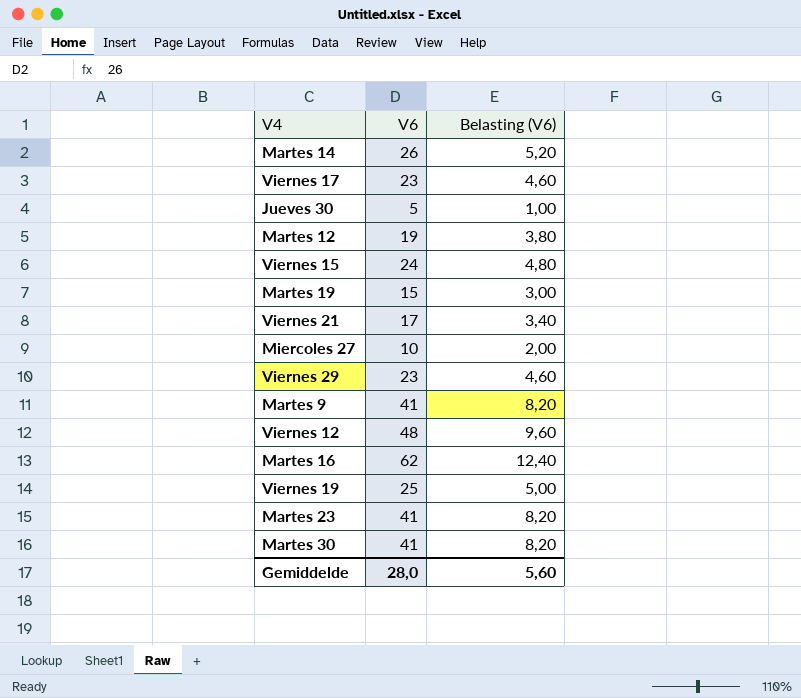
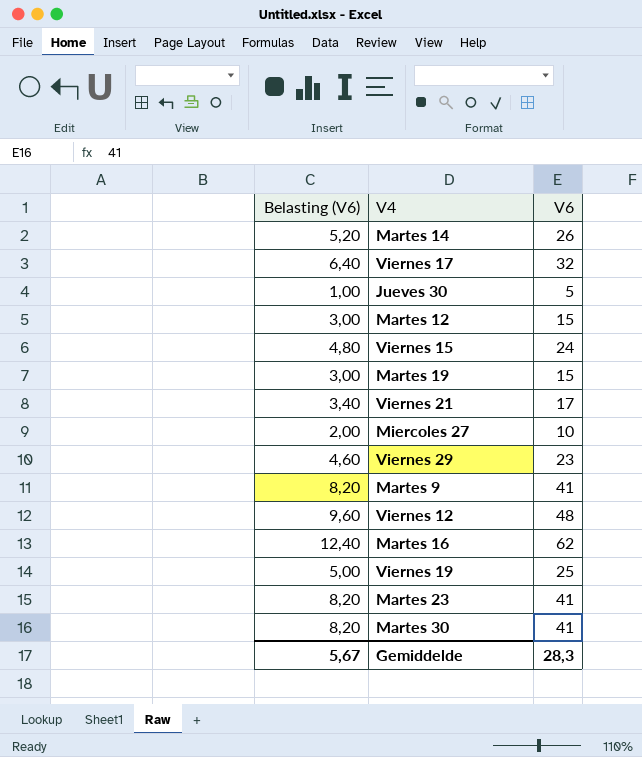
column Belasting (V6) | position: 3 -> 1
Viernes 17 | Belasting (V6): 4,60 -> 6,40
Viernes 17 | V6: 23 -> 32
Martes 12 | Belasting (V6): 3,80 -> 3,00
Martes 12 | V6: 19 -> 15
Gemiddelde | Belasting (V6): 5,60 -> 5,67
Gemiddelde | V6: 28,0 -> 28,3

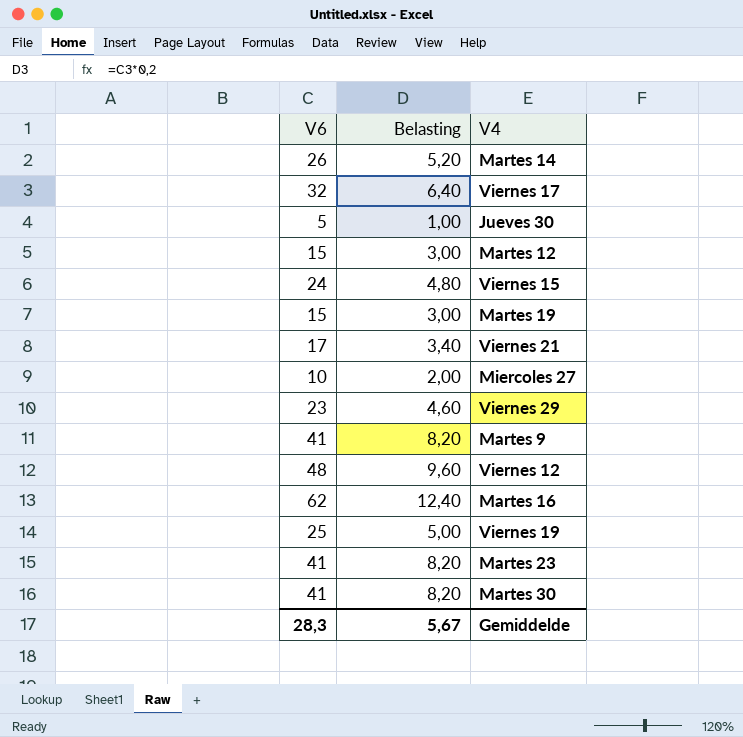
column V6 | position: 3 -> 1
column name: Belasting (V6) -> Belasting

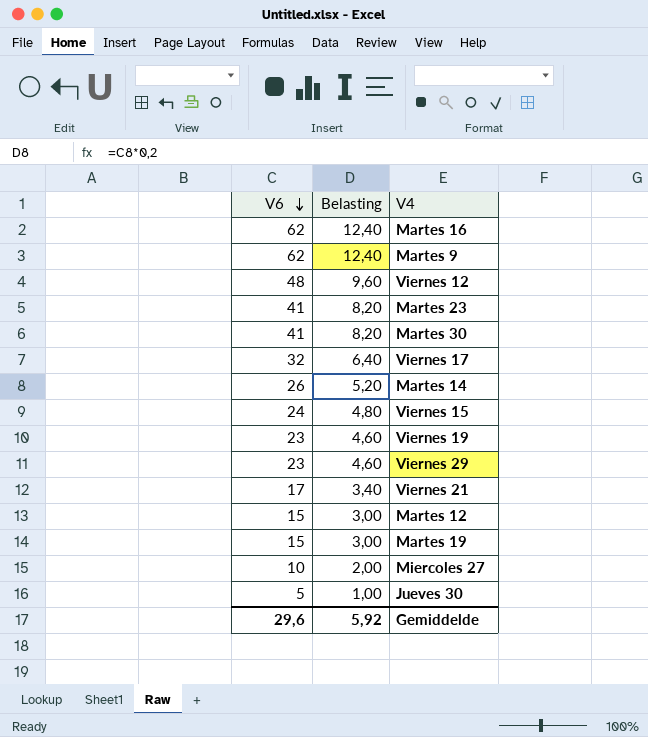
row order: none -> V6 descending
Martes 9 | V6: 41 -> 62
Martes 9 | Belasting: 8,20 -> 12,40
Viernes 19 | V6: 25 -> 23
Viernes 19 | Belasting: 5,00 -> 4,60
Gemiddelde | V6: 28,3 -> 29,6
Gemiddelde | Belasting: 5,67 -> 5,92

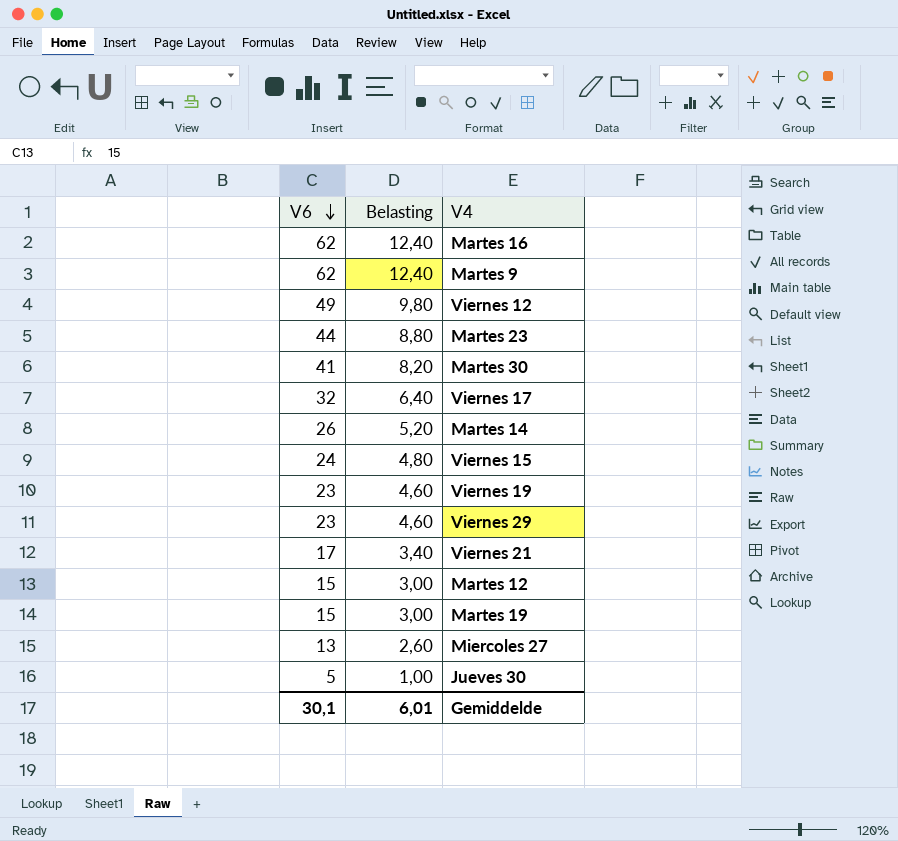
Viernes 12 | V6: 48 -> 49
Viernes 12 | Belasting: 9,60 -> 9,80
Martes 23 | V6: 41 -> 44
Martes 23 | Belasting: 8,20 -> 8,80
Miercoles 27 | V6: 10 -> 13
Miercoles 27 | Belasting: 2,00 -> 2,60
Gemiddelde | V6: 29,6 -> 30,1
Gemiddelde | Belasting: 5,92 -> 6,01

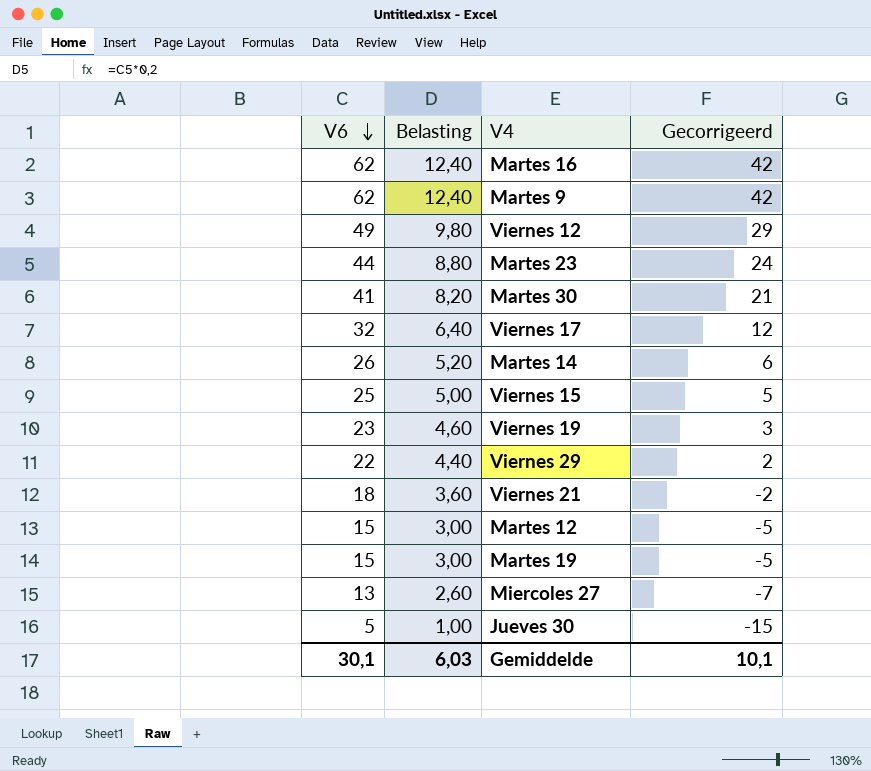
column Gecorrigeerd | formula: none -> [V6] - 20
Viernes 15 | V6: 24 -> 25
Viernes 15 | Belasting: 4,80 -> 5,00
Viernes 29 | V6: 23 -> 22
Viernes 29 | Belasting: 4,60 -> 4,40
Viernes 21 | V6: 17 -> 18
Viernes 21 | Belasting: 3,40 -> 3,60
Gemiddelde | Belasting: 6,01 -> 6,03

